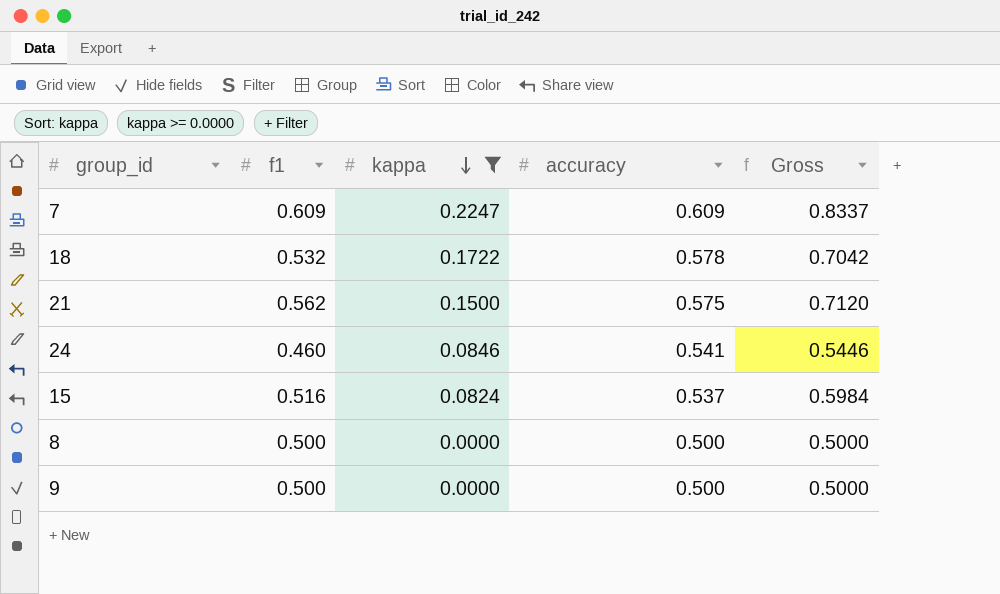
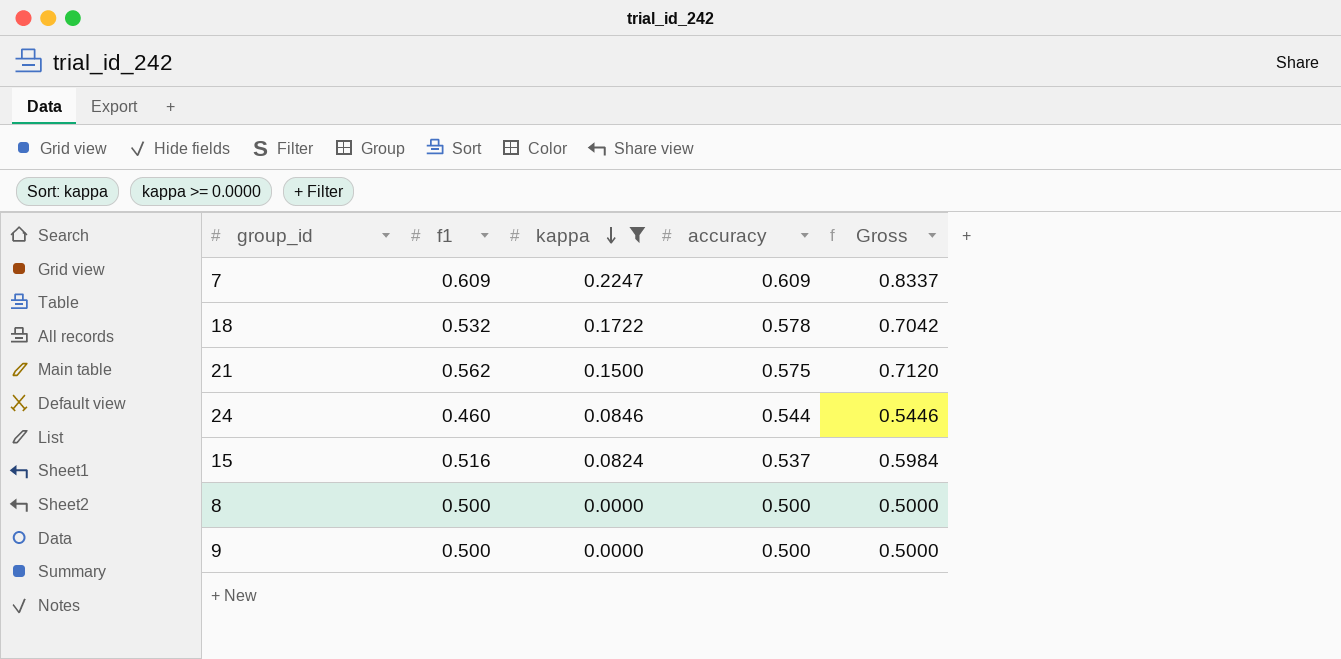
24 | accuracy: 0.541 -> 0.544

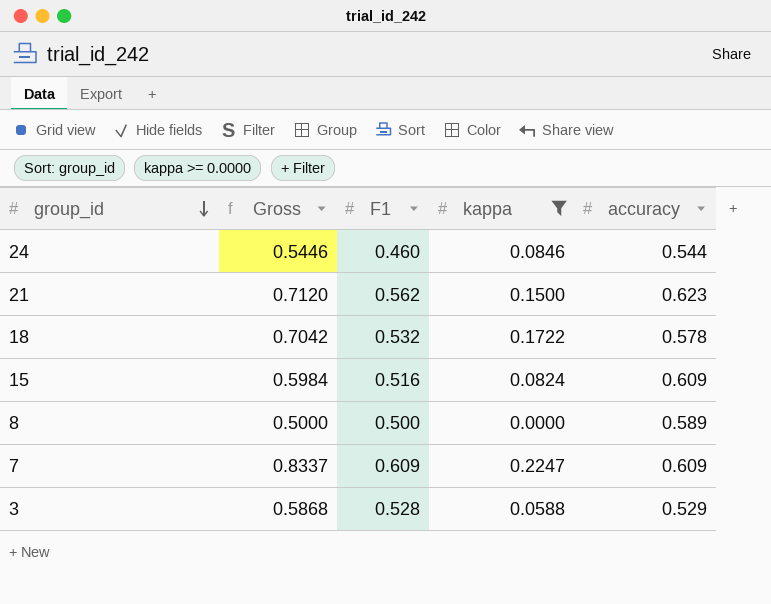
row order: kappa descending -> group_id descending
column Gross | position: 5 -> 2
column name: f1 -> F1
row 9: 0.500 | 0.0000 | 0.500 | 0.5000 -> none
21 | accuracy: 0.575 -> 0.623
15 | accuracy: 0.537 -> 0.609
8 | accuracy: 0.500 -> 0.589
row 3: none -> 0.5868 | 0.528 | 0.0588 | 0.529

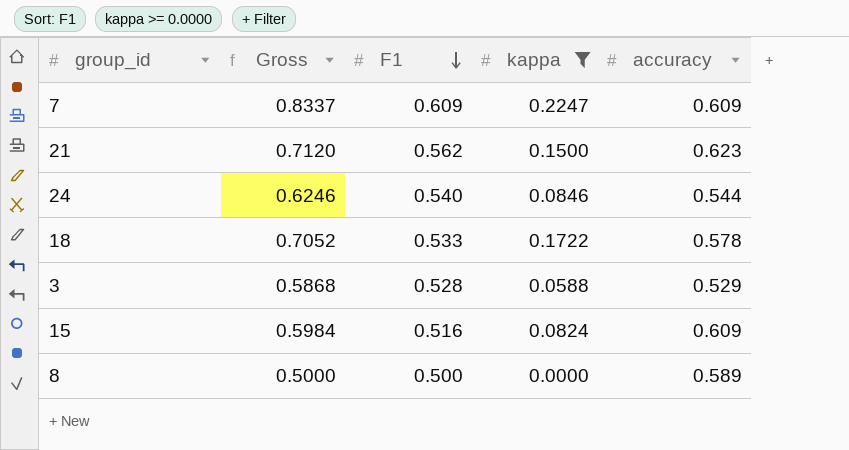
row order: group_id descending -> F1 descending
24 | Gross: 0.5446 -> 0.6246
24 | F1: 0.460 -> 0.540
18 | Gross: 0.7042 -> 0.7052
18 | F1: 0.532 -> 0.533

